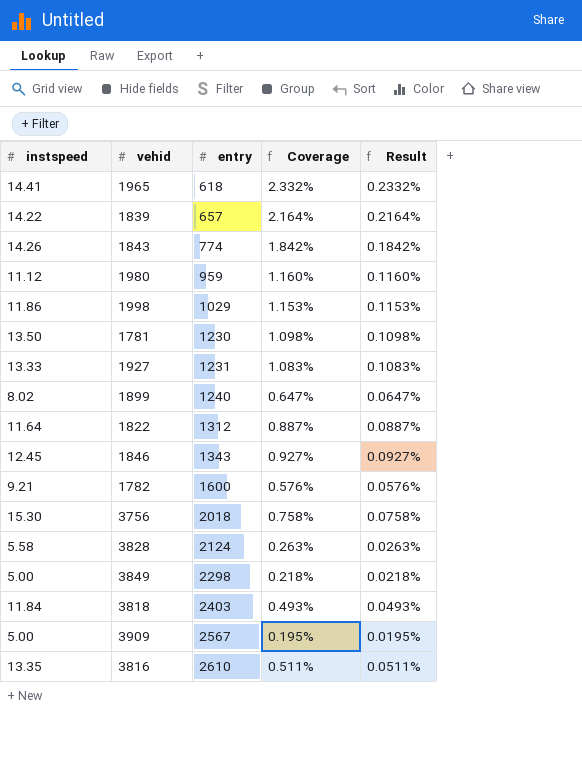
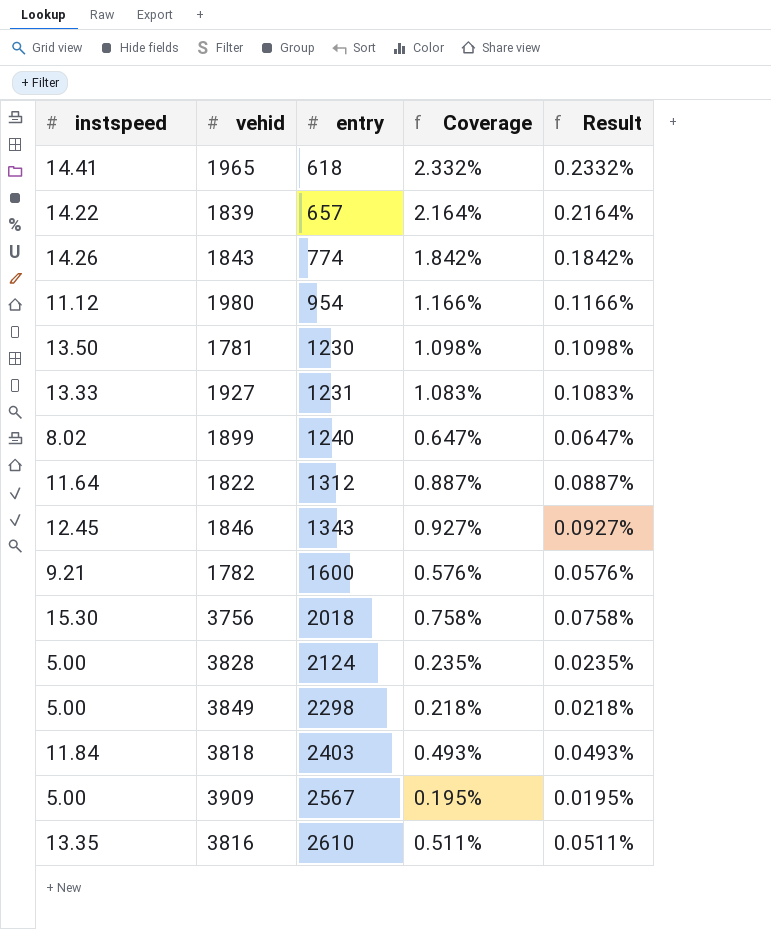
row 1998: 11.86 | 1029 | 1.153% | 0.1153% -> none
1980 | entry: 959 -> 954
1980 | Coverage: 1.160% -> 1.166%
1980 | Result: 0.1160% -> 0.1166%
3828 | instspeed: 5.58 -> 5.00
3828 | Coverage: 0.263% -> 0.235%
3828 | Result: 0.0263% -> 0.0235%

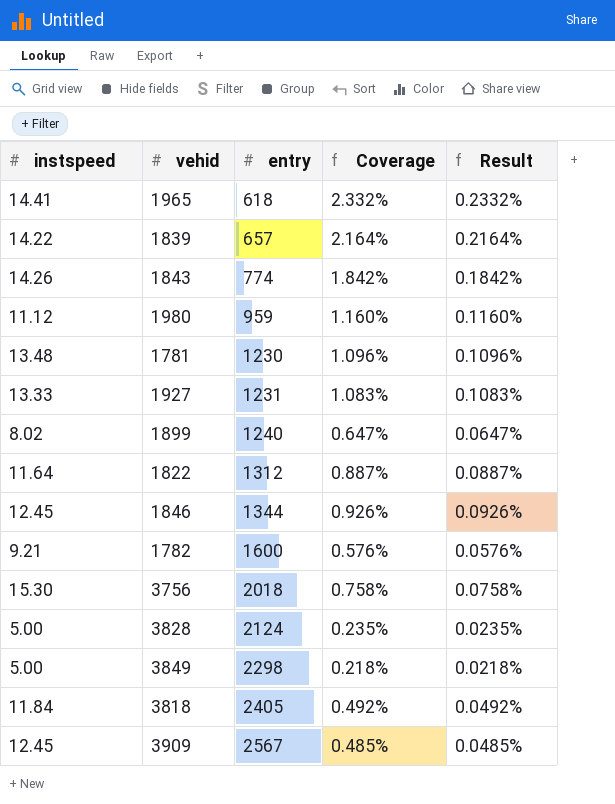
row 3816: 13.35 | 2610 | 0.511% | 0.0511% -> none
1980 | entry: 954 -> 959
1980 | Coverage: 1.166% -> 1.160%
1980 | Result: 0.1166% -> 0.1160%
1781 | instspeed: 13.50 -> 13.48
1781 | Coverage: 1.098% -> 1.096%
1781 | Result: 0.1098% -> 0.1096%
1846 | entry: 1343 -> 1344
1846 | Coverage: 0.927% -> 0.926%
1846 | Result: 0.0927% -> 0.0926%
3818 | entry: 2403 -> 2405
3818 | Coverage: 0.493% -> 0.492%
3818 | Result: 0.0493% -> 0.0492%
3909 | instspeed: 5.00 -> 12.45
3909 | Coverage: 0.195% -> 0.485%
3909 | Result: 0.0195% -> 0.0485%

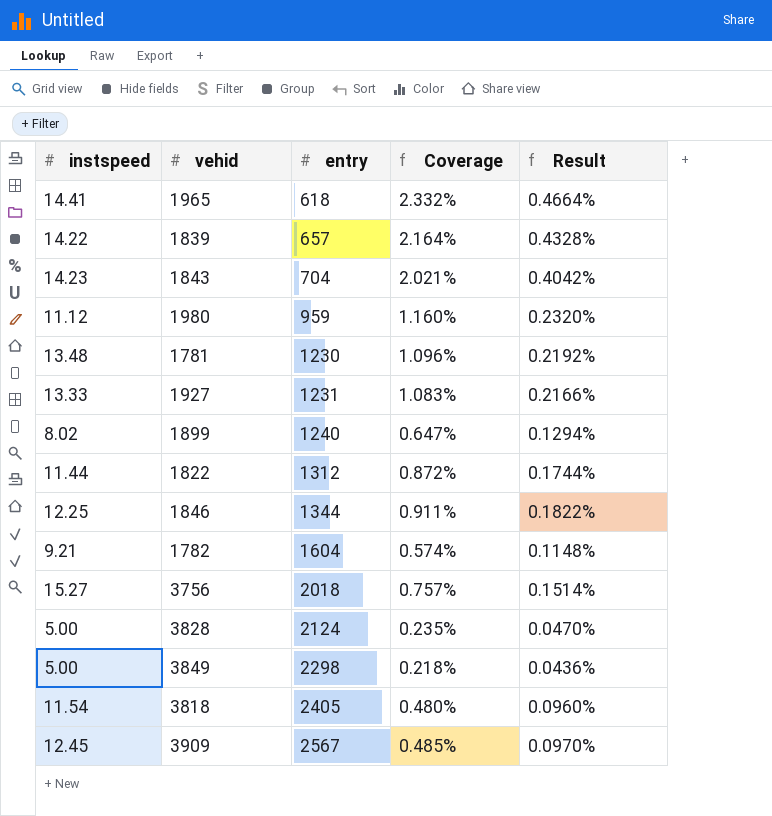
column Result | formula: [Coverage] * 0.1 -> [Coverage] * 0.2
1843 | instspeed: 14.26 -> 14.23
1843 | entry: 774 -> 704
1843 | Coverage: 1.842% -> 2.021%
1822 | instspeed: 11.64 -> 11.44
1822 | Coverage: 0.887% -> 0.872%
1846 | instspeed: 12.45 -> 12.25
1846 | Coverage: 0.926% -> 0.911%
1782 | entry: 1600 -> 1604
1782 | Coverage: 0.576% -> 0.574%
3756 | instspeed: 15.30 -> 15.27
3756 | Coverage: 0.758% -> 0.757%
3818 | instspeed: 11.84 -> 11.54
3818 | Coverage: 0.492% -> 0.480%

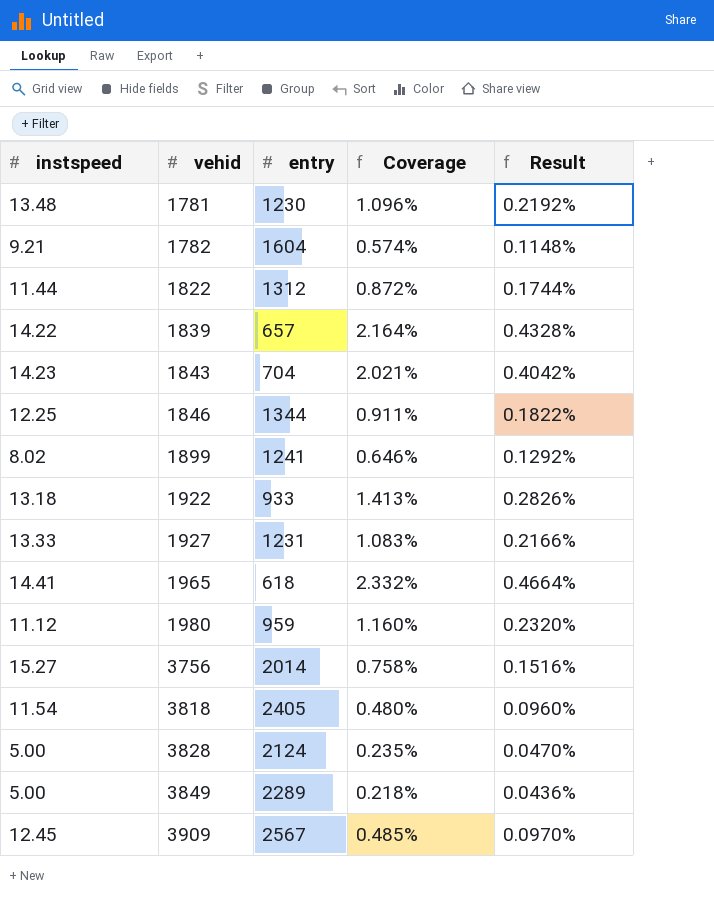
row order: entry ascending -> vehid ascending
1899 | entry: 1240 -> 1241
1899 | Coverage: 0.647% -> 0.646%
1899 | Result: 0.1294% -> 0.1292%
row 1922: none -> 13.18 | 933 | 1.413% | 0.2826%
3756 | entry: 2018 -> 2014
3756 | Coverage: 0.757% -> 0.758%
3756 | Result: 0.1514% -> 0.1516%
3849 | entry: 2298 -> 2289

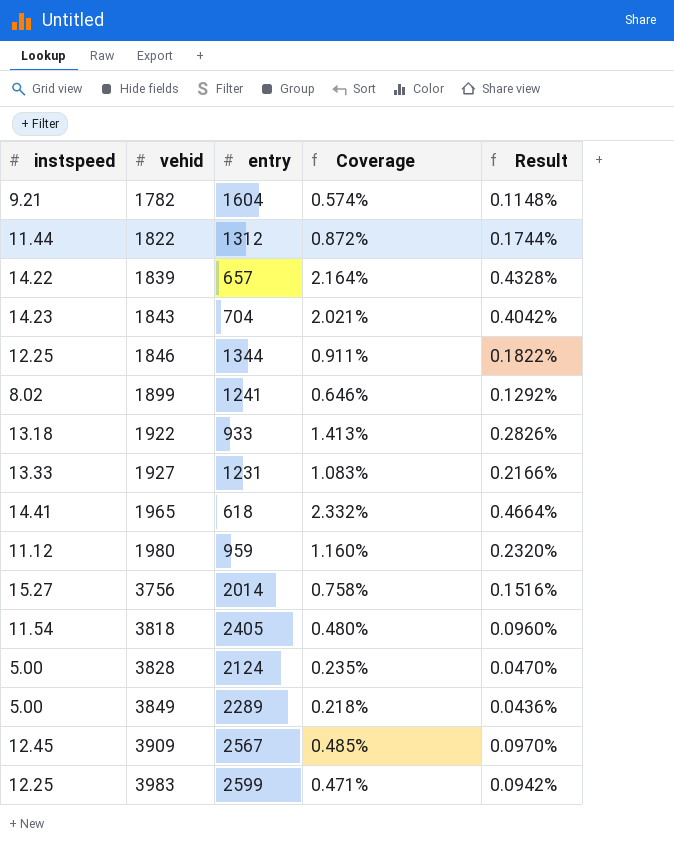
row 1781: 13.48 | 1230 | 1.096% | 0.2192% -> none
row 3983: none -> 12.25 | 2599 | 0.471% | 0.0942%

